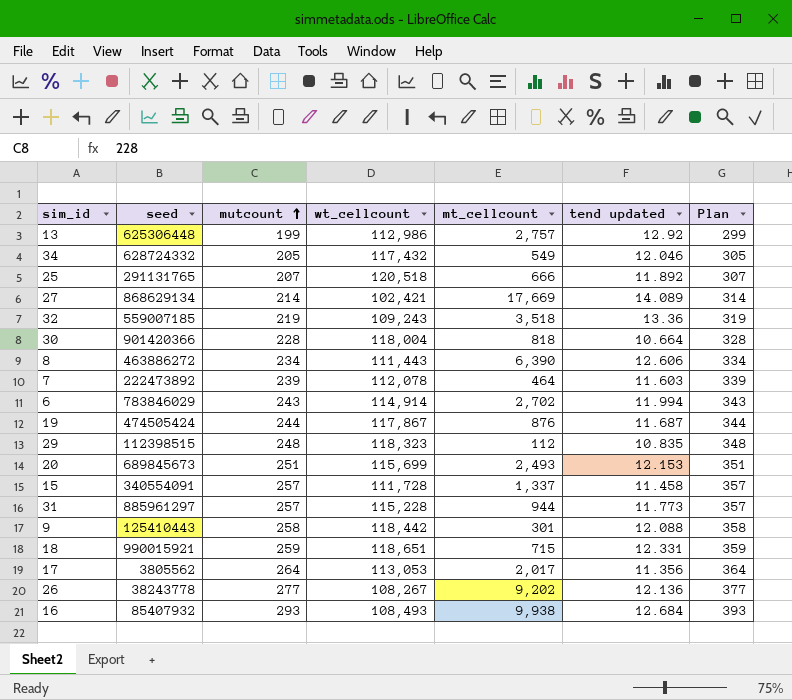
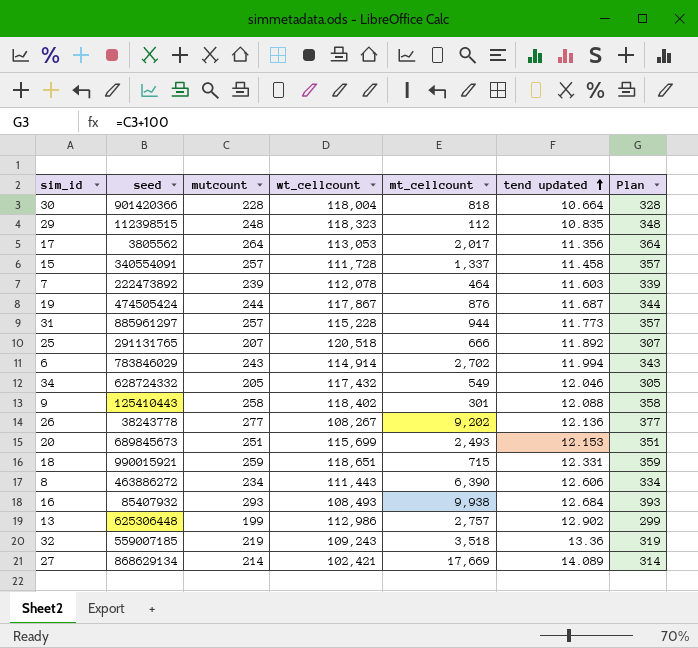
row order: mutcount ascending -> tend updated ascending
9 | wt_cellcount: 118,442 -> 118,402
13 | tend updated: 12.92 -> 12.902

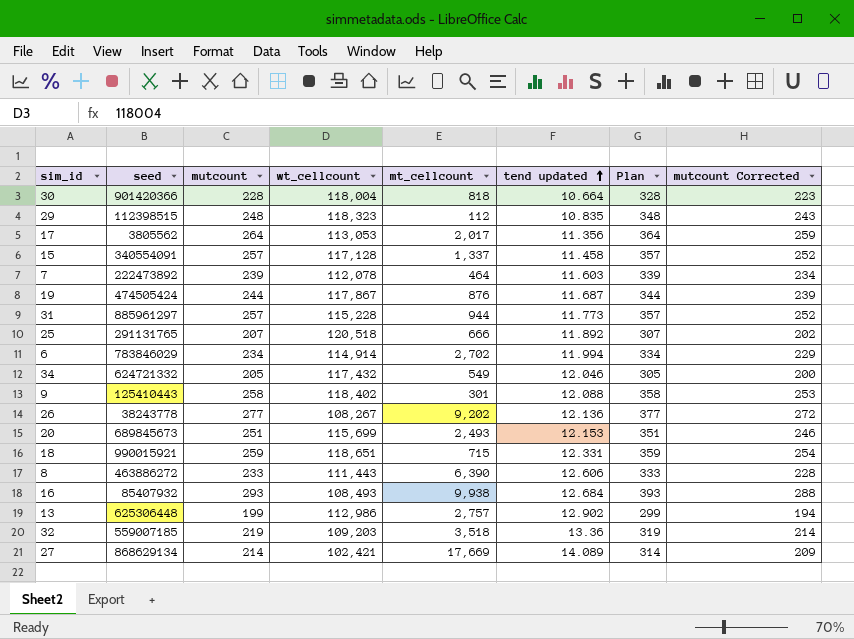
column mutcount Corrected | formula: none -> [mutcount] - 5
15 | wt_cellcount: 111,728 -> 117,128
6 | mutcount: 243 -> 234
6 | Plan: 343 -> 334
34 | seed: 628724332 -> 624721332
8 | mutcount: 234 -> 233
8 | Plan: 334 -> 333
32 | wt_cellcount: 109,243 -> 109,203

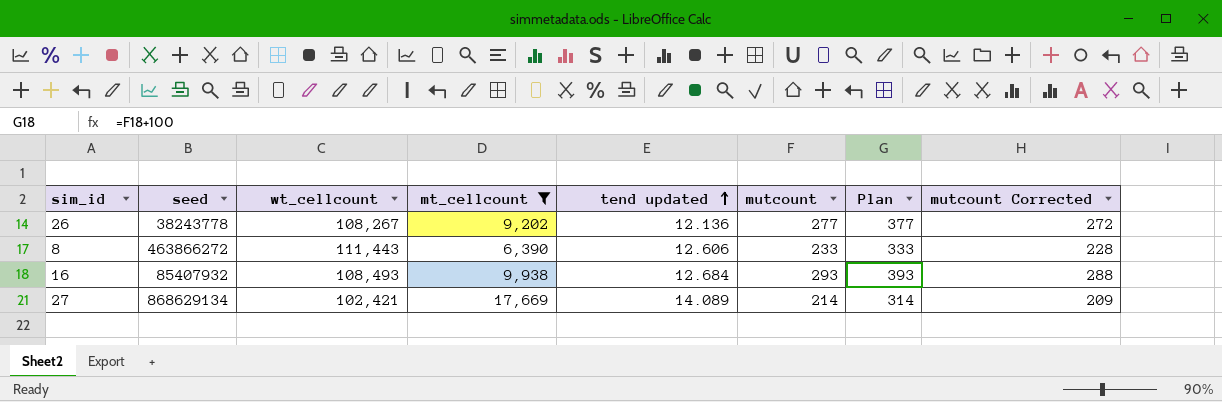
filter: none -> mt_cellcount >= 6,390
column mutcount | position: 3 -> 6
8 | seed: 463886272 -> 463866272

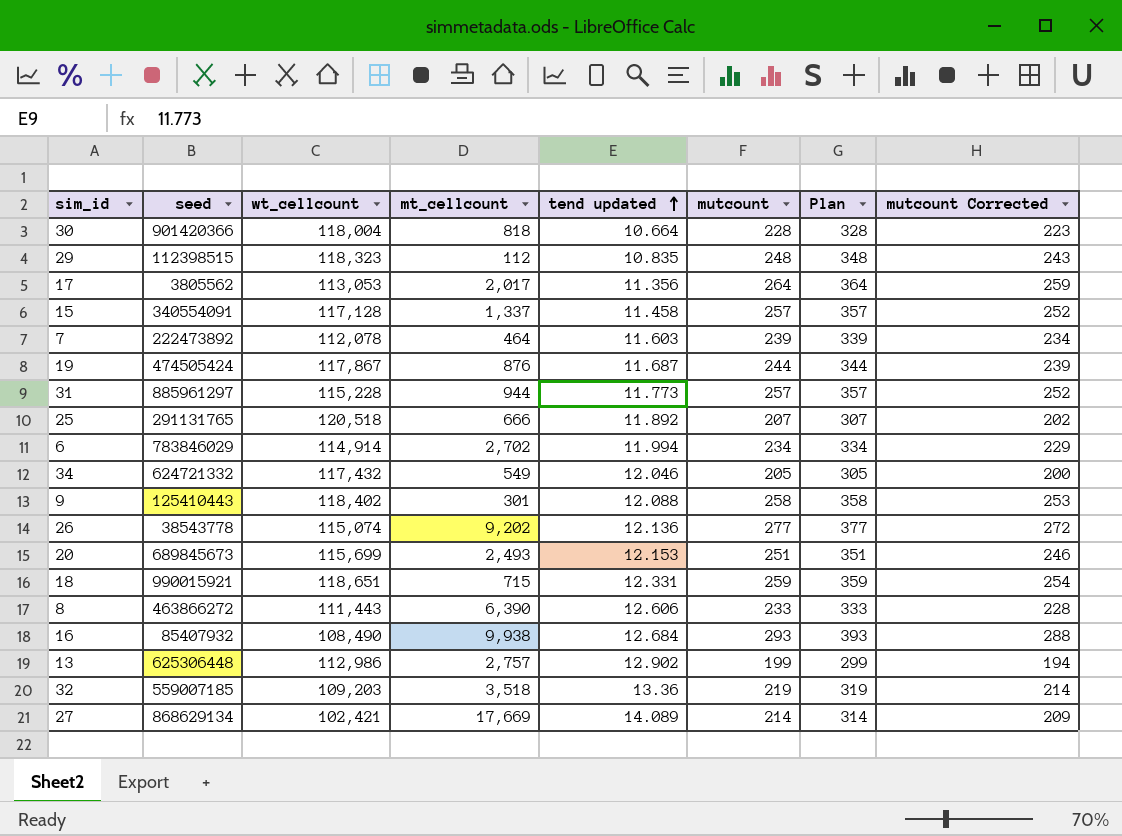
filter: mt_cellcount >= 6,390 -> none
26 | seed: 38243778 -> 38543778
26 | wt_cellcount: 108,267 -> 115,074
16 | wt_cellcount: 108,493 -> 108,490

